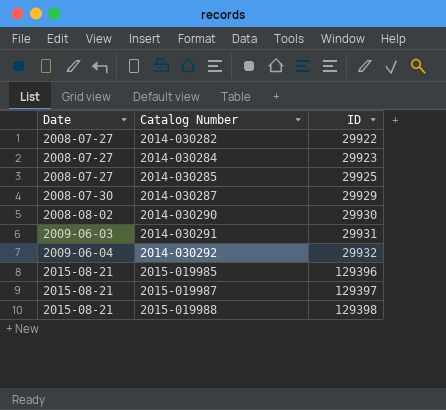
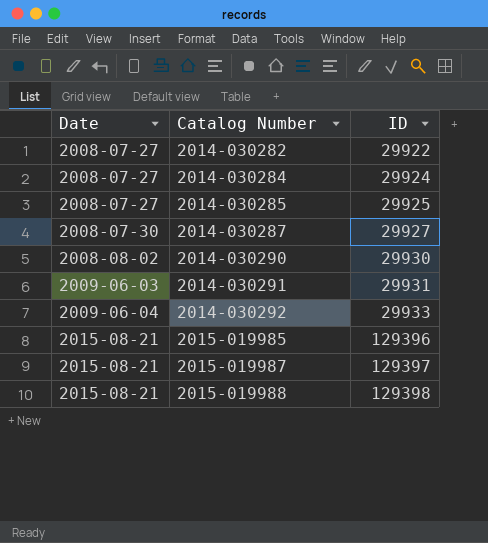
2014-030284 | ID: 29923 -> 29924
2014-030287 | ID: 29929 -> 29927
2014-030292 | ID: 29932 -> 29933

